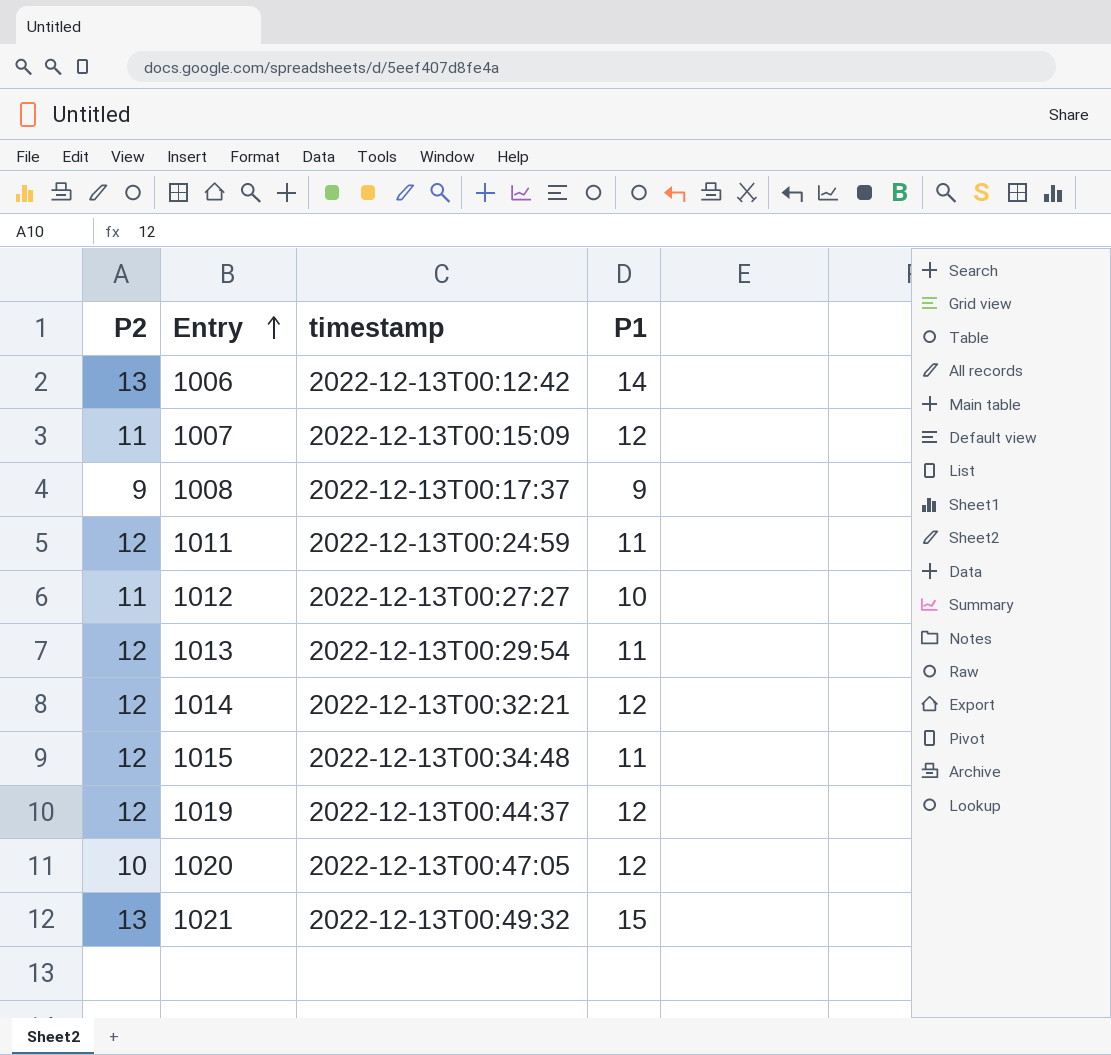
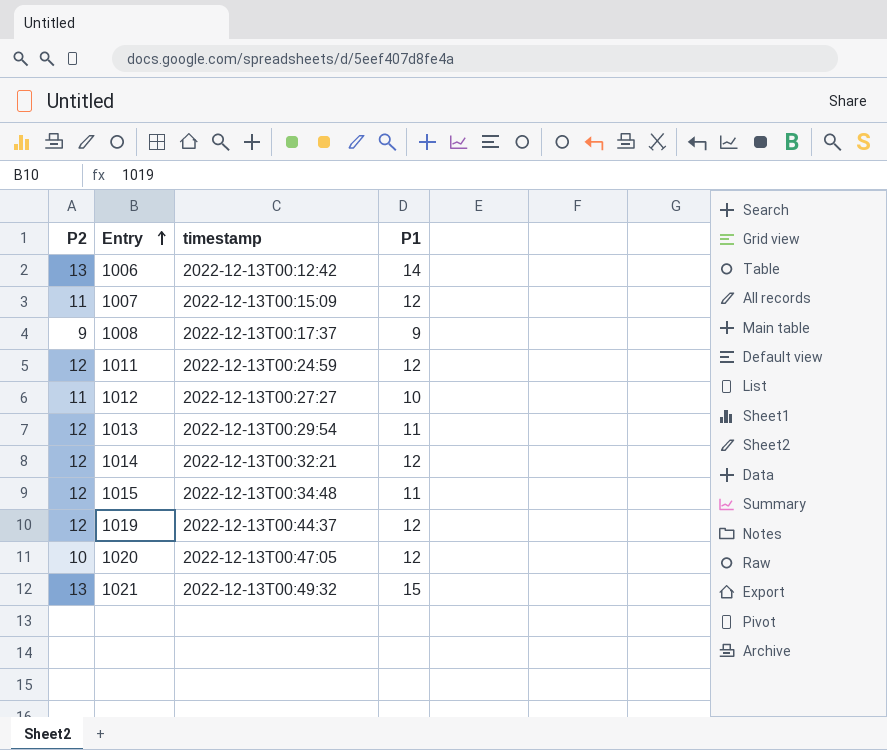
1011 | P1: 11 -> 12

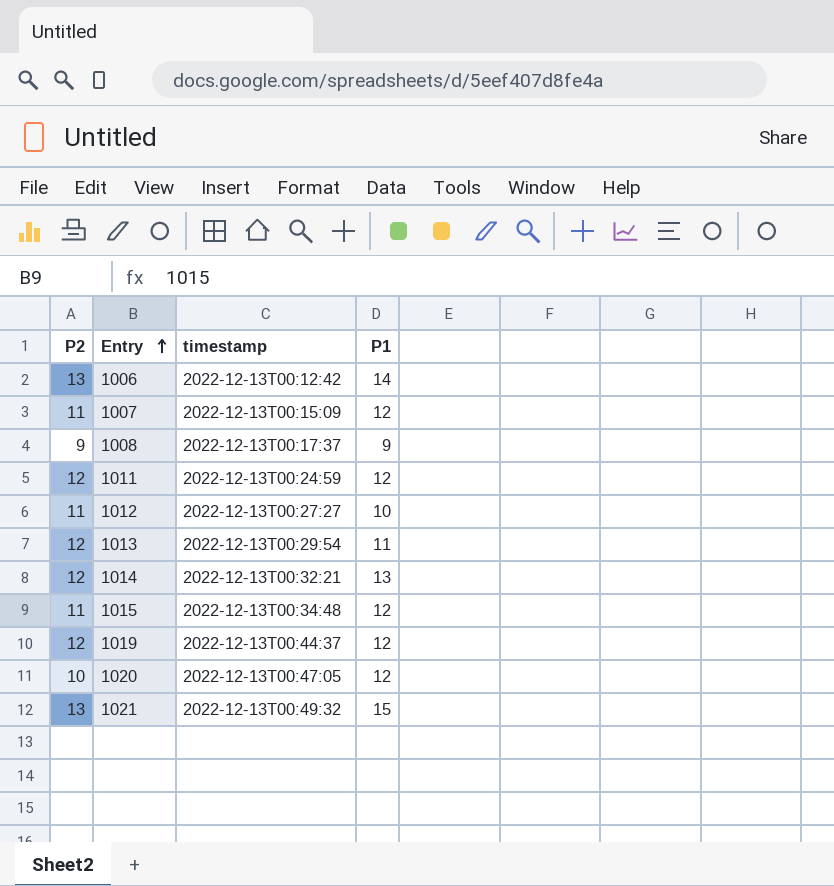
1014 | P1: 12 -> 13
1015 | P2: 12 -> 11
1015 | P1: 11 -> 12

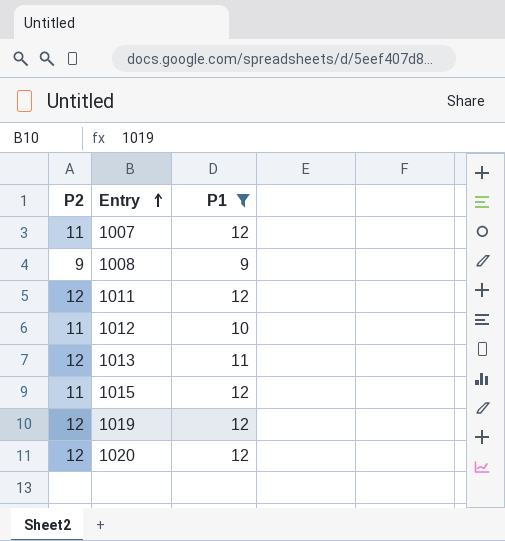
filter: none -> P1 <= 12
column timestamp | position: 3 -> none
1020 | P2: 10 -> 12

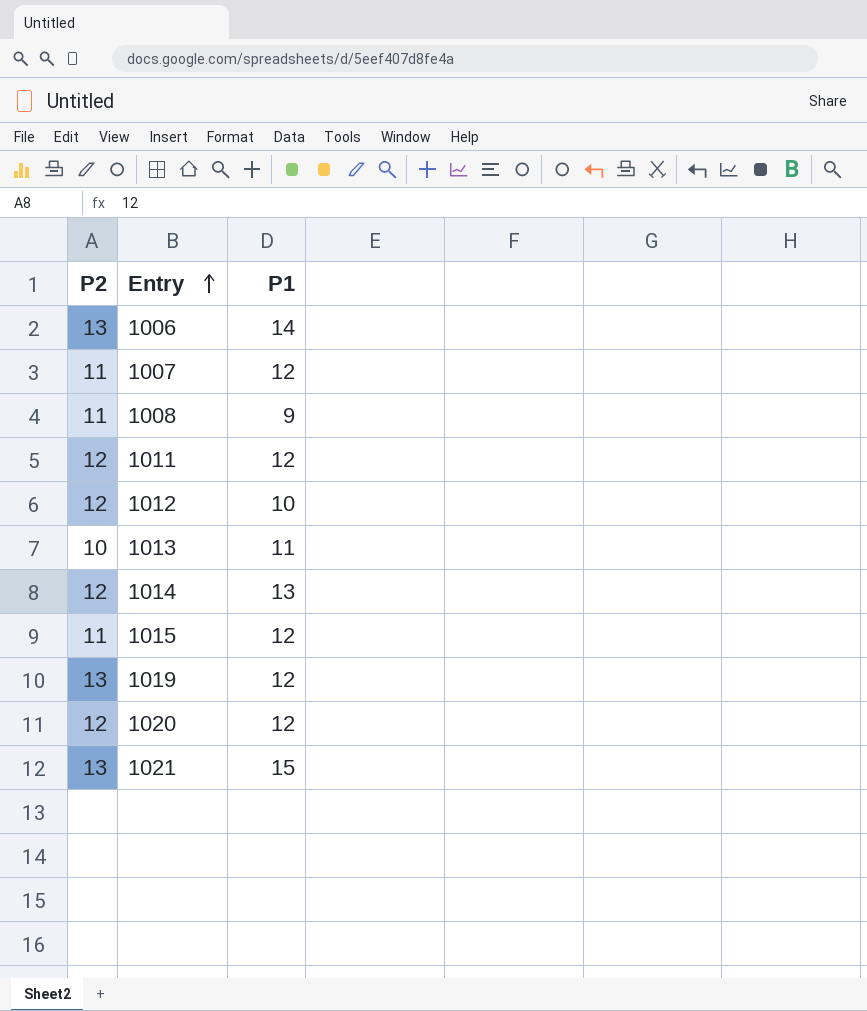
filter: P1 <= 12 -> none
1008 | P2: 9 -> 11
1012 | P2: 11 -> 12
1013 | P2: 12 -> 10
1019 | P2: 12 -> 13

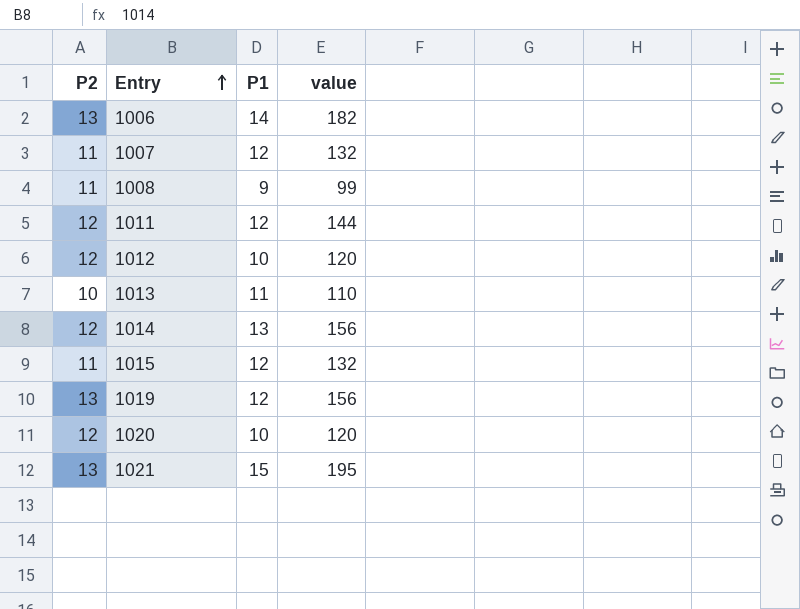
column value | formula: none -> [P2] * [P1]
1020 | P1: 12 -> 10

